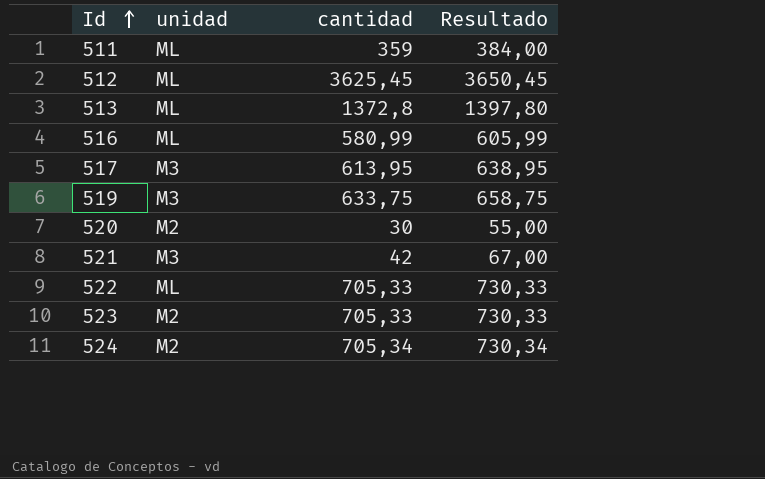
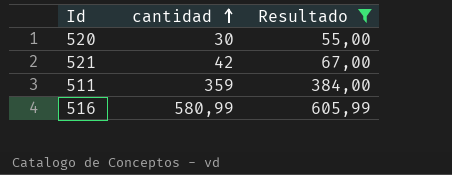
filter: none -> Resultado <= 605,99
row order: Id ascending -> cantidad ascending
column unidad | position: 2 -> none

